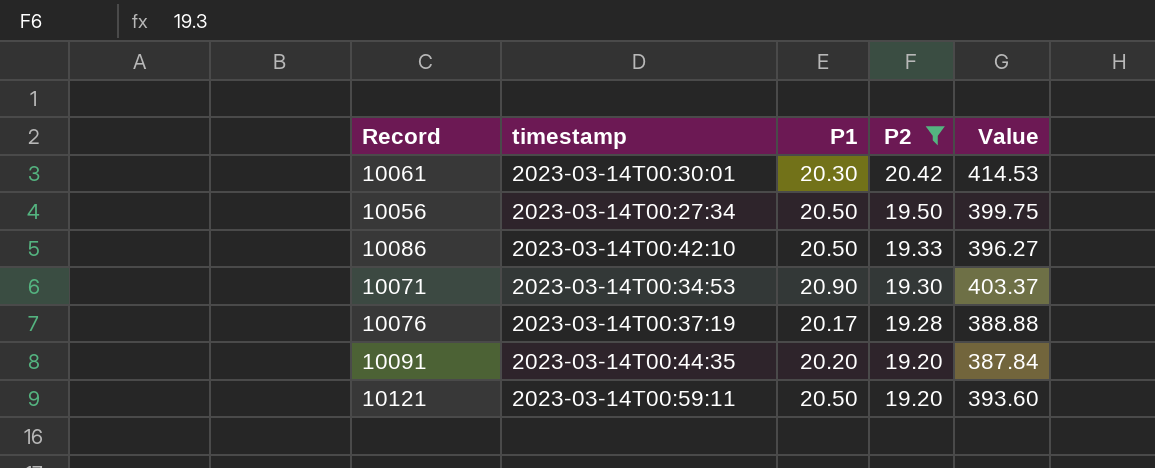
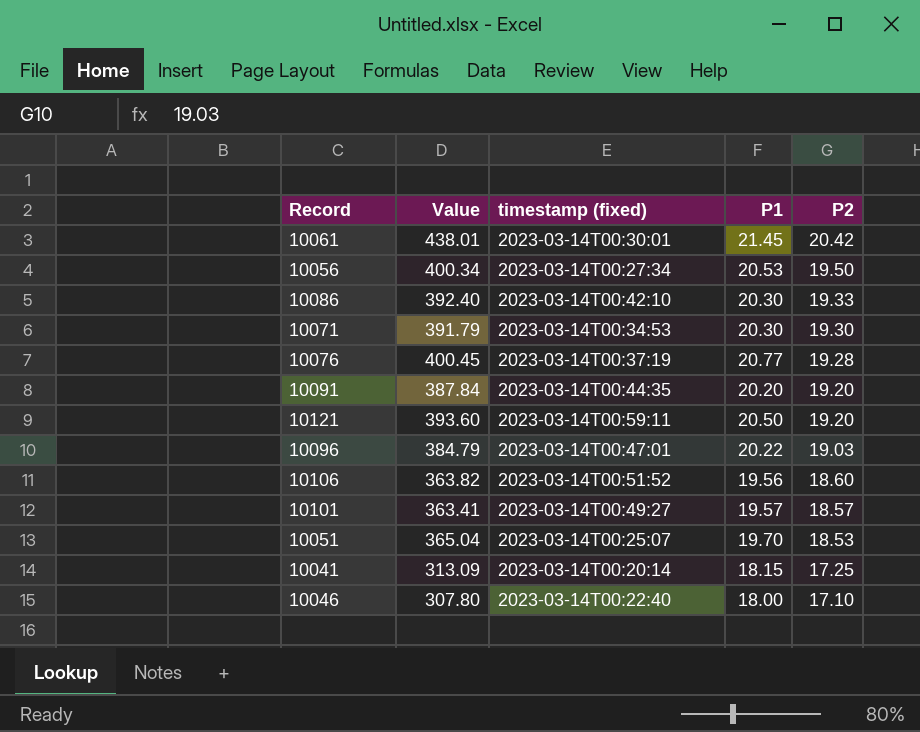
filter: P2 >= 19.20 -> none
column Value | position: 5 -> 2
column name: timestamp -> timestamp (fixed)
10061 | Value: 414.53 -> 438.01
10061 | P1: 20.30 -> 21.45
10056 | Value: 399.75 -> 400.34
10056 | P1: 20.50 -> 20.53
10086 | Value: 396.27 -> 392.40
10086 | P1: 20.50 -> 20.30
10071 | Value: 403.37 -> 391.79
10071 | P1: 20.90 -> 20.30
10076 | Value: 388.88 -> 400.45
10076 | P1: 20.17 -> 20.77

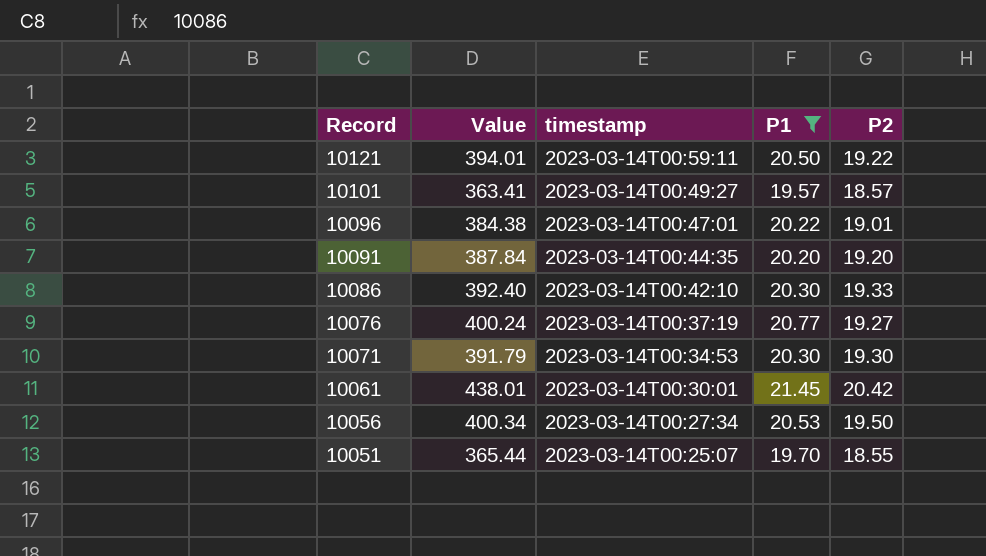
filter: none -> P1 >= 19.57
row order: P2 descending -> Record descending
column name: timestamp (fixed) -> timestamp
10121 | Value: 393.60 -> 394.01
10121 | P2: 19.20 -> 19.22
10096 | Value: 384.79 -> 384.38
10096 | P2: 19.03 -> 19.01
10076 | Value: 400.45 -> 400.24
10076 | P2: 19.28 -> 19.27
10051 | Value: 365.04 -> 365.44
10051 | P2: 18.53 -> 18.55

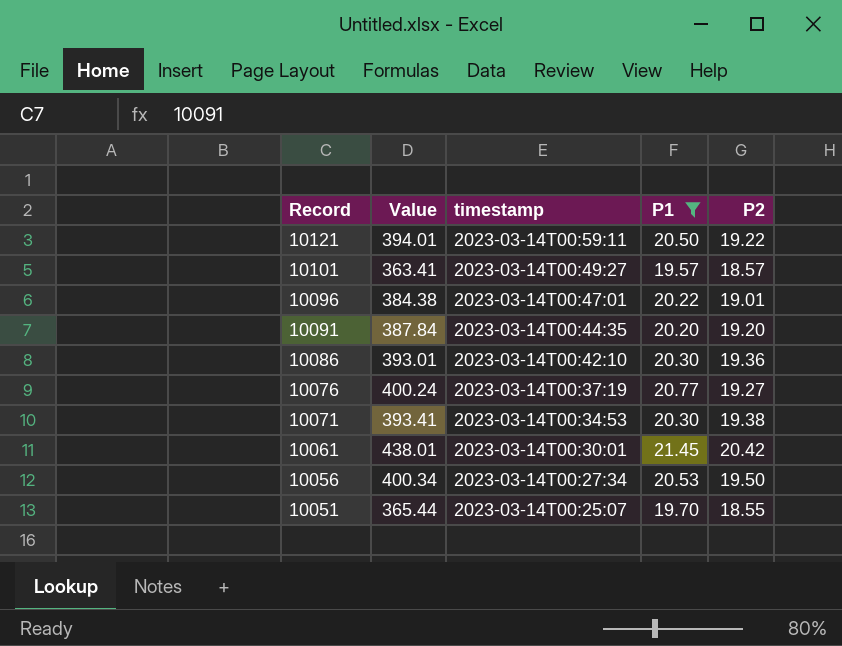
10086 | Value: 392.40 -> 393.01
10086 | P2: 19.33 -> 19.36
10071 | Value: 391.79 -> 393.41
10071 | P2: 19.30 -> 19.38

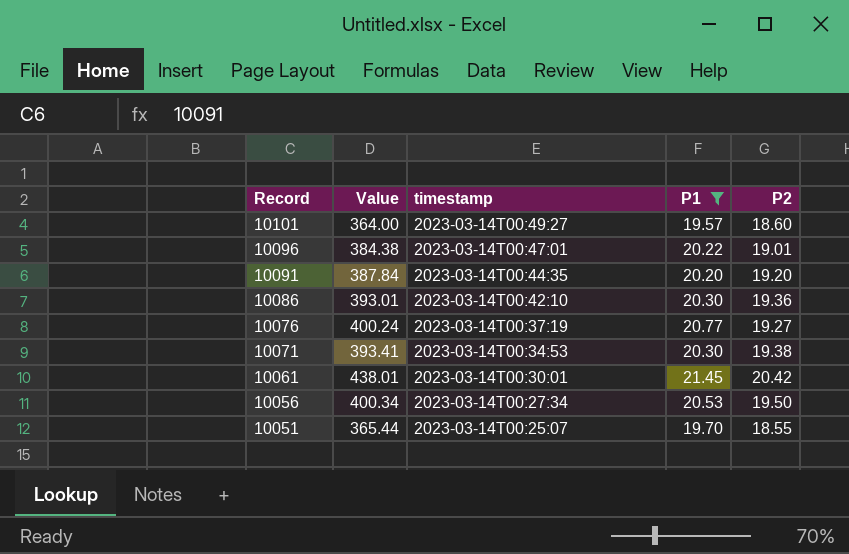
row 10121: 394.01 | 2023-03-14T00:59:11 | 20.50 | 19.22 -> none
10101 | Value: 363.41 -> 364.00
10101 | P2: 18.57 -> 18.60

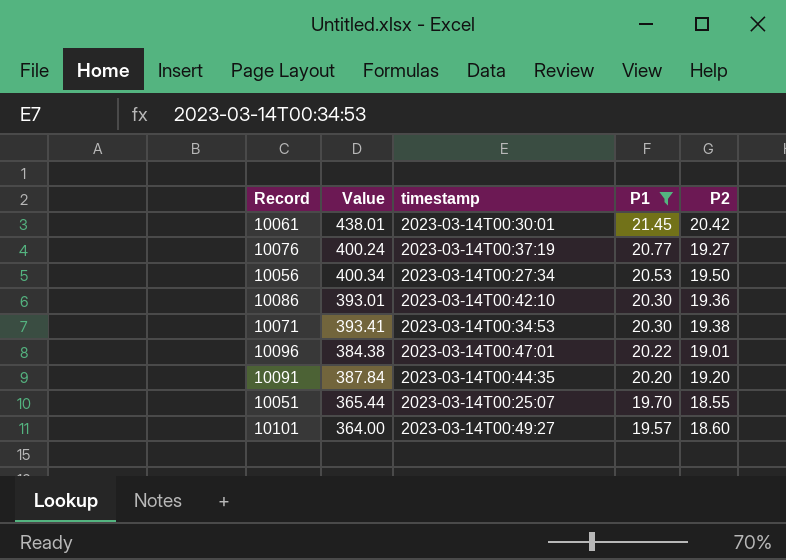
row order: Record descending -> P1 descending

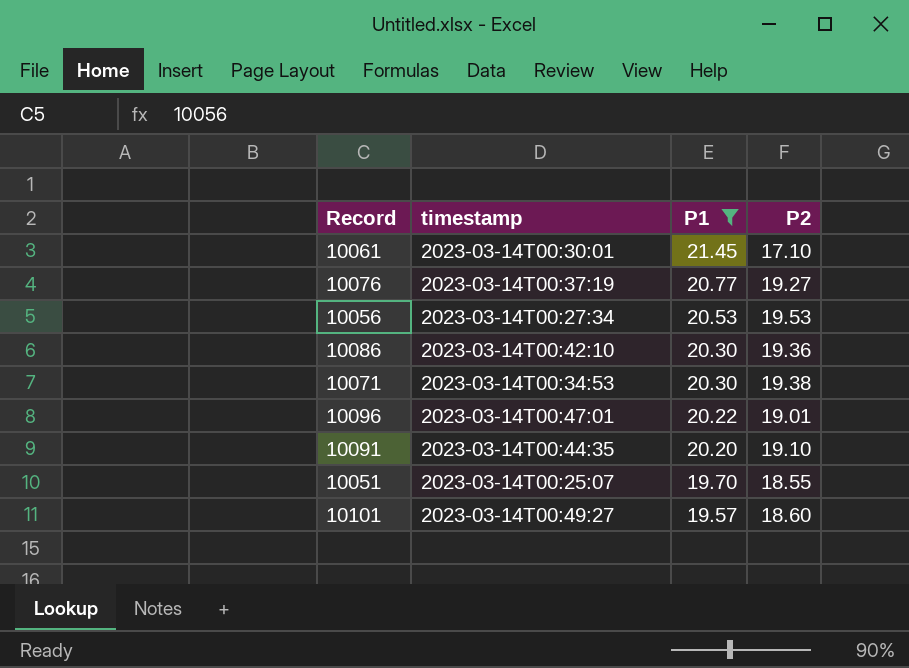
column Value | formula: [P1] * [P2] -> none
10061 | P2: 20.42 -> 17.10
10056 | P2: 19.50 -> 19.53
10091 | P2: 19.20 -> 19.10

